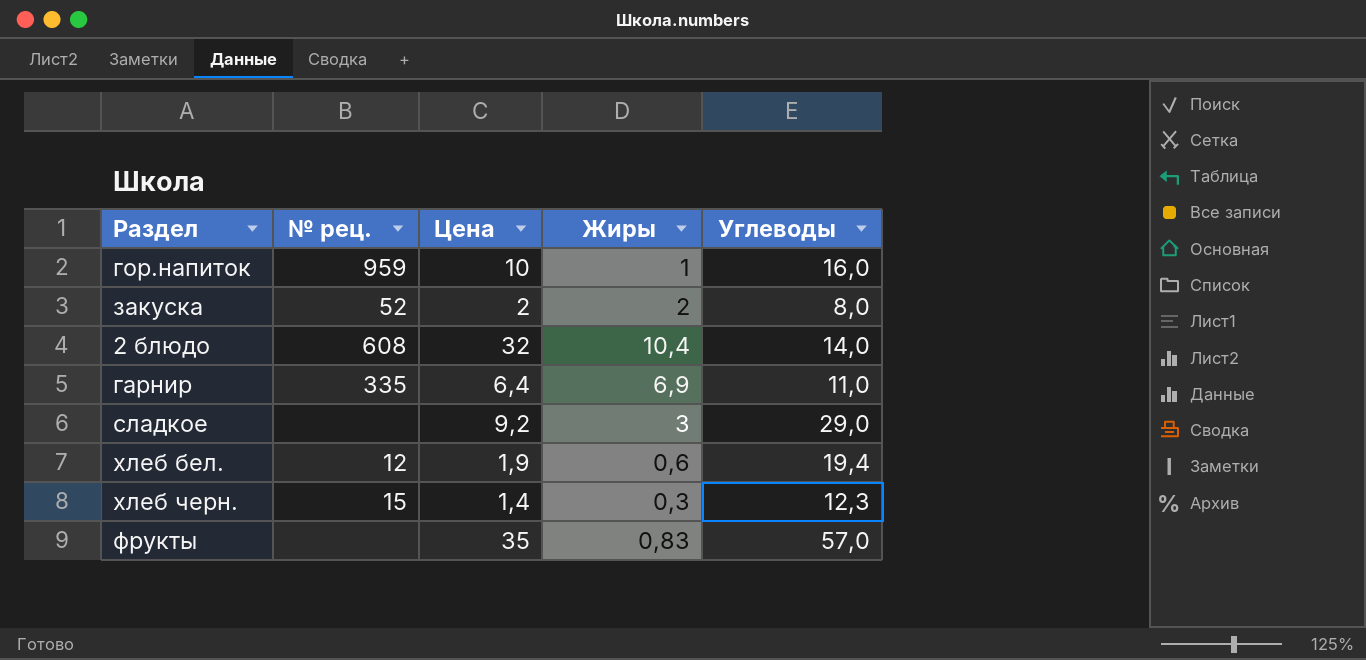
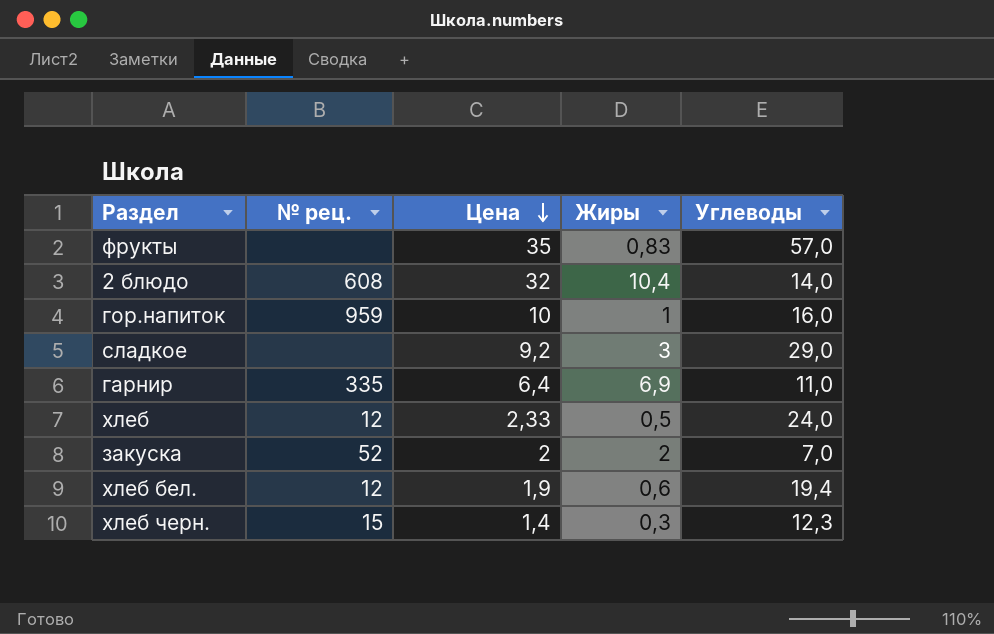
row order: none -> Цена descending
row хлеб: none -> 12 | 2,33 | 0,5 | 24,0
закуска | Углеводы: 8,0 -> 7,0

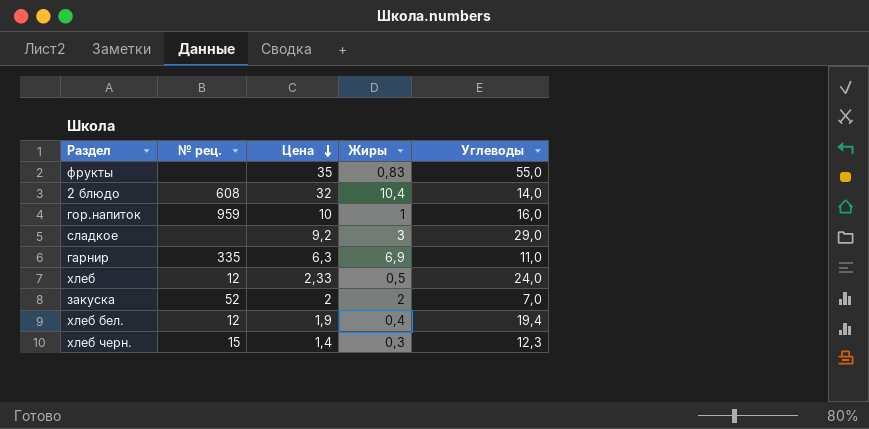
фрукты | Углеводы: 57,0 -> 55,0
гарнир | Цена: 6,4 -> 6,3
хлеб бел. | Жиры: 0,6 -> 0,4

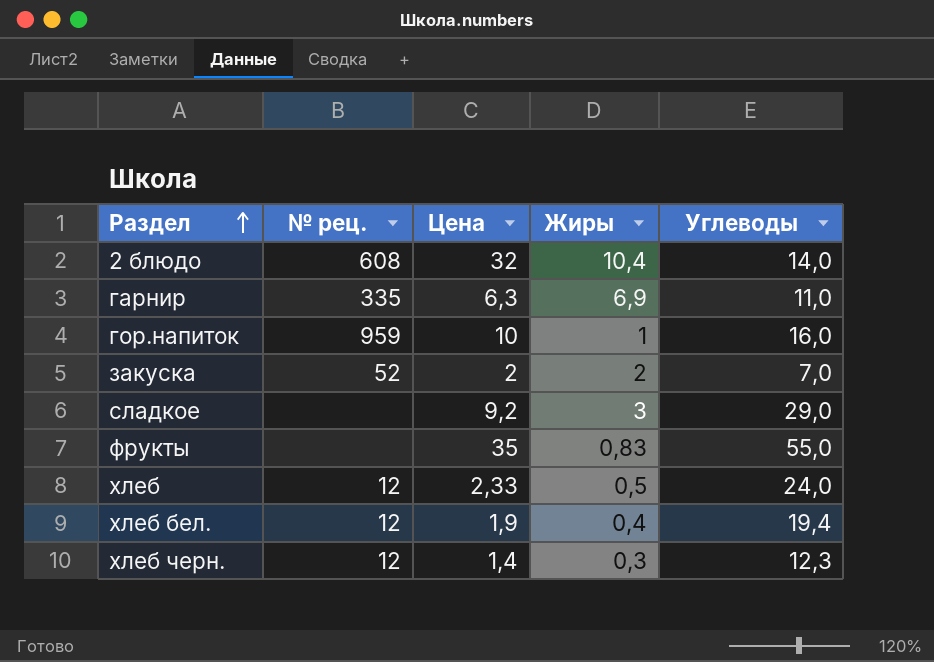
row order: Цена descending -> Раздел ascending
хлеб черн. | № рец.: 15 -> 12

